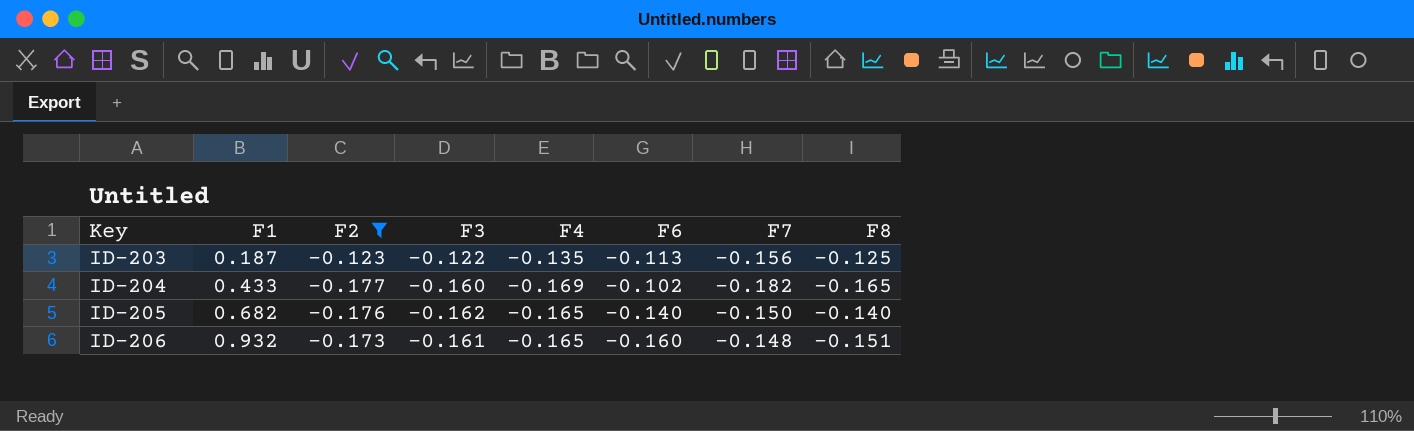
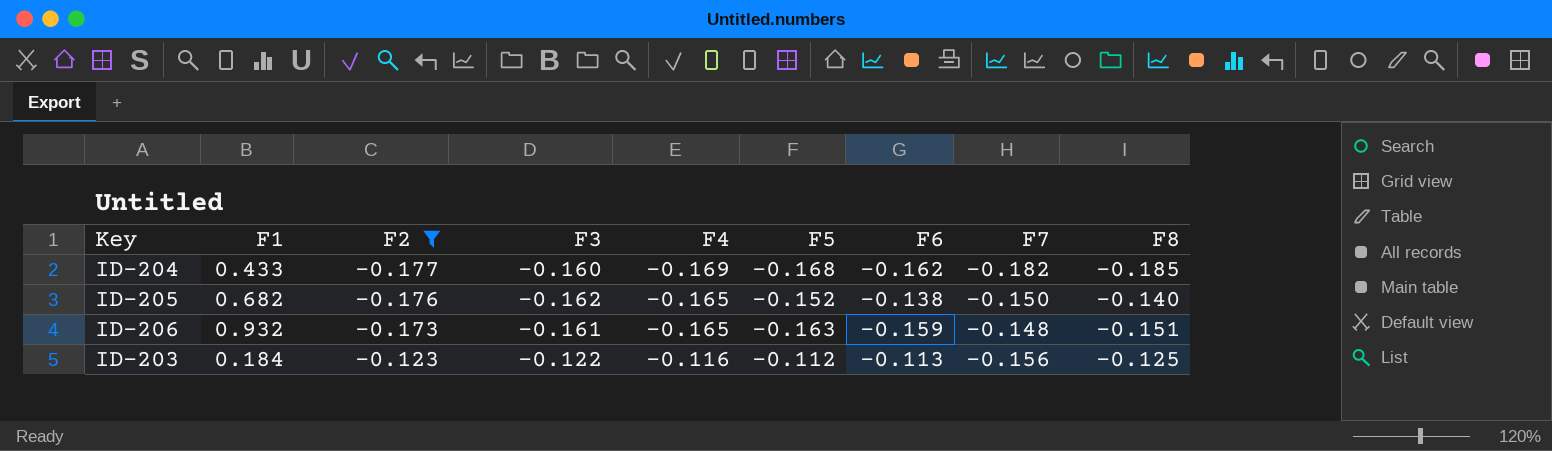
row order: Key ascending -> F2 ascending
column F5 | position: none -> 6
ID-204 | F6: -0.102 -> -0.162
ID-204 | F8: -0.165 -> -0.185
ID-205 | F6: -0.140 -> -0.138
ID-206 | F6: -0.160 -> -0.159
ID-203 | F1: 0.187 -> 0.184
ID-203 | F4: -0.135 -> -0.116

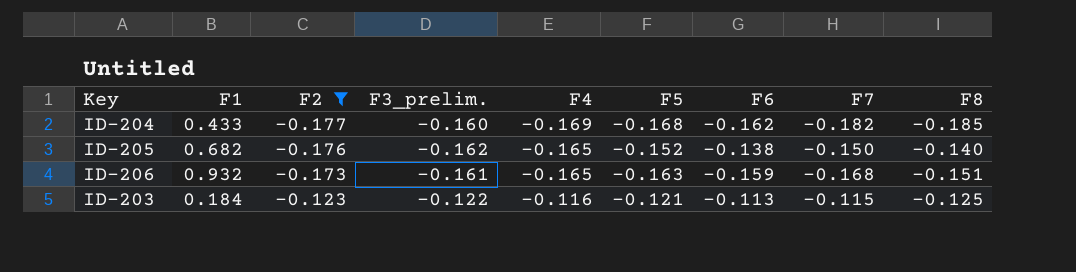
column name: F3 -> F3_prelim.
ID-206 | F7: -0.148 -> -0.168
ID-203 | F5: -0.112 -> -0.121
ID-203 | F7: -0.156 -> -0.115

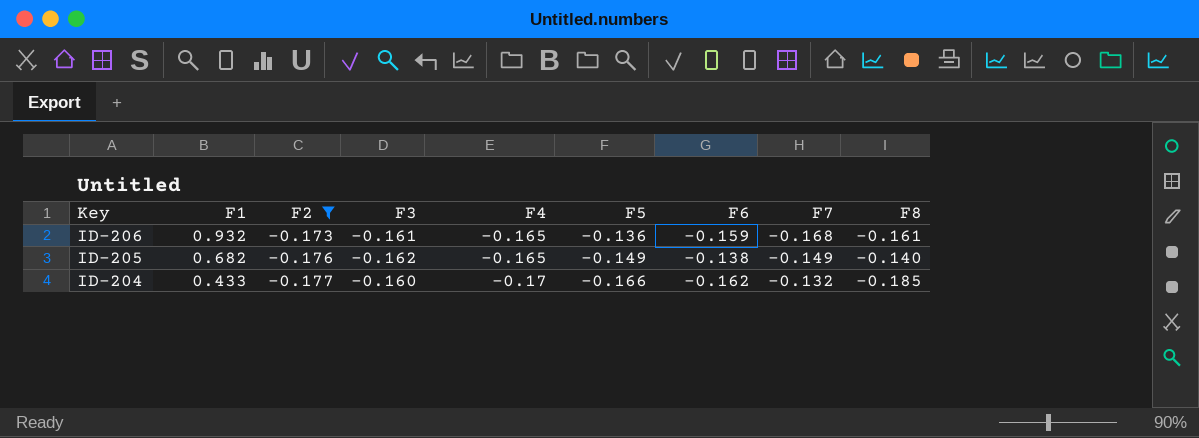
row order: F2 ascending -> Key descending
column name: F3_prelim. -> F3
row ID-203: 0.184 | -0.123 | -0.122 | -0.116 | -0.121 | -0.113 | -0.115 | -0.125 -> none
ID-206 | F5: -0.163 -> -0.136
ID-206 | F8: -0.151 -> -0.161
ID-205 | F5: -0.152 -> -0.149
ID-205 | F7: -0.150 -> -0.149
ID-204 | F4: -0.169 -> -0.17
ID-204 | F5: -0.168 -> -0.166
ID-204 | F7: -0.182 -> -0.132

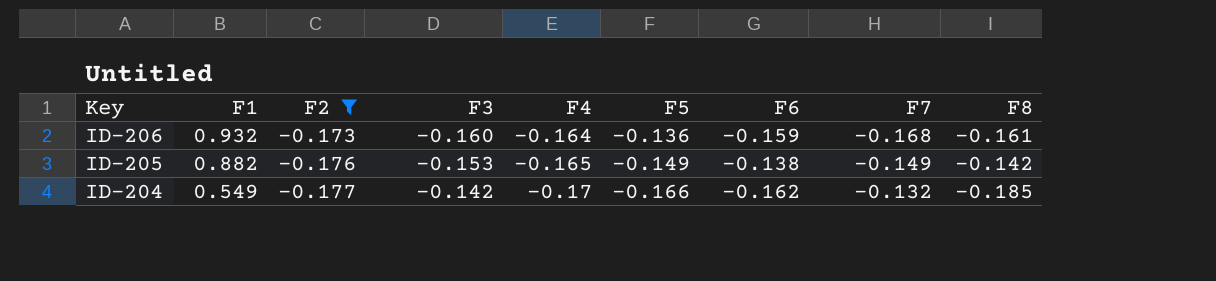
ID-206 | F3: -0.161 -> -0.160
ID-206 | F4: -0.165 -> -0.164
ID-205 | F1: 0.682 -> 0.882
ID-205 | F3: -0.162 -> -0.153
ID-205 | F8: -0.140 -> -0.142
ID-204 | F1: 0.433 -> 0.549
ID-204 | F3: -0.160 -> -0.142

